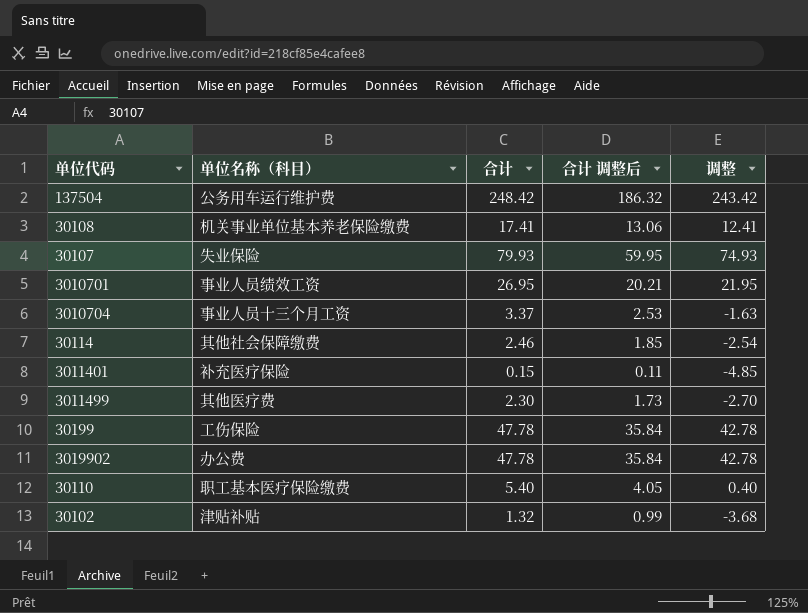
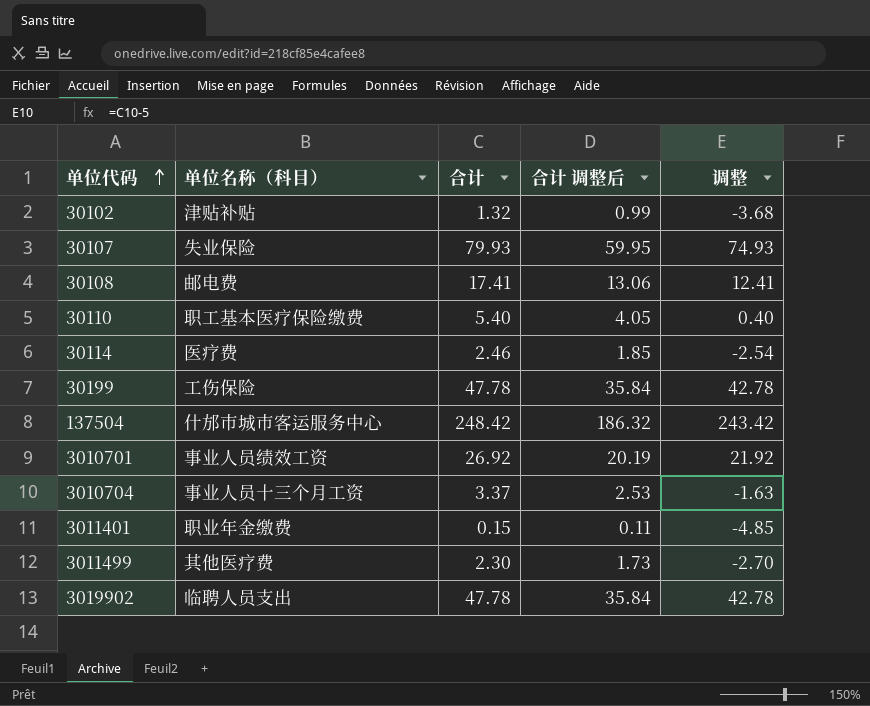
row order: none -> 单位代码 ascending
30108 | 单位名称（科目）: 机关事业单位基本养老保险缴费 -> 邮电费
30114 | 单位名称（科目）: 其他社会保障缴费 -> 医疗费
137504 | 单位名称（科目）: 公务用车运行维护费 -> 什邡市城市客运服务中心
3010701 | 合计: 26.95 -> 26.92
3010701 | 合计 调整后: 20.21 -> 20.19
3010701 | 调整: 21.95 -> 21.92
3011401 | 单位名称（科目）: 补充医疗保险 -> 职业年金缴费
3019902 | 单位名称（科目）: 办公费 -> 临聘人员支出

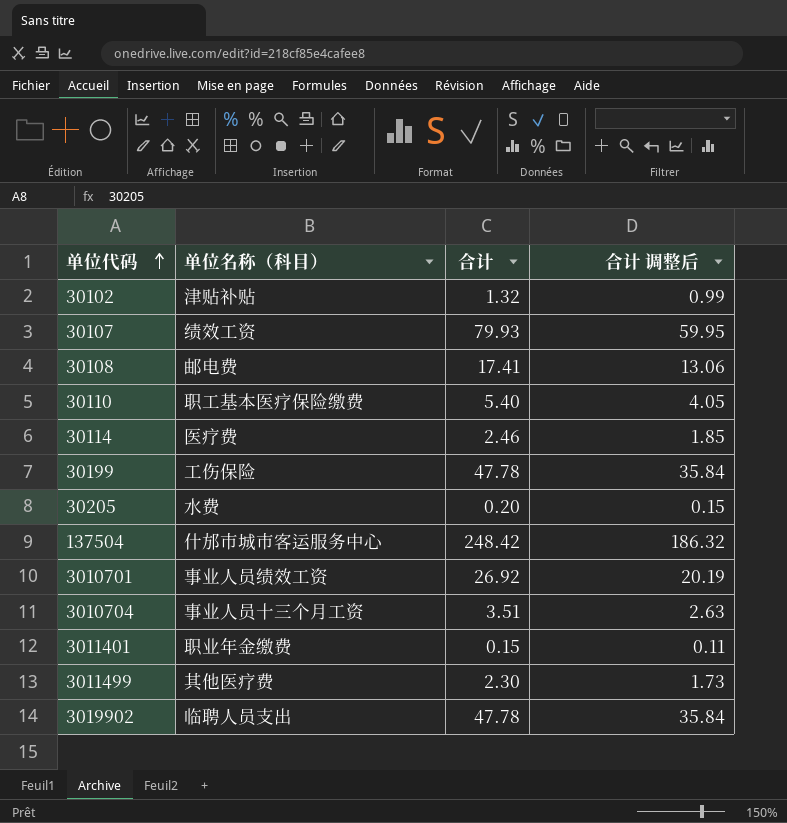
column 调整 | formula: [合计] - 5 -> none
30107 | 单位名称（科目）: 失业保险 -> 绩效工资
row 30205: none -> 水费 | 0.20 | 0.15
3010704 | 合计: 3.37 -> 3.51
3010704 | 合计 调整后: 2.53 -> 2.63

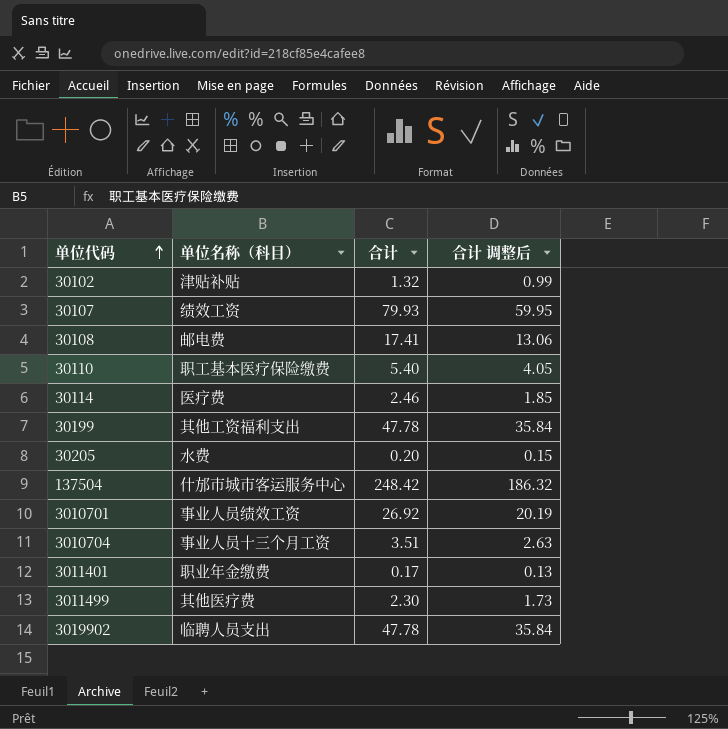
30199 | 单位名称（科目）: 工伤保险 -> 其他工资福利支出
3011401 | 合计: 0.15 -> 0.17
3011401 | 合计 调整后: 0.11 -> 0.13

